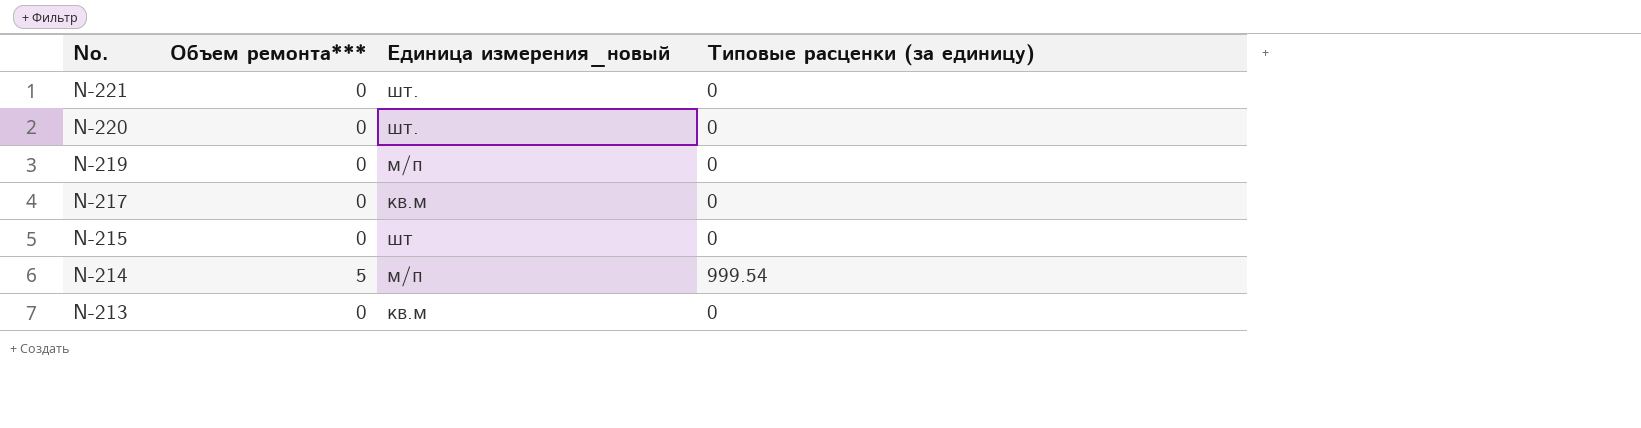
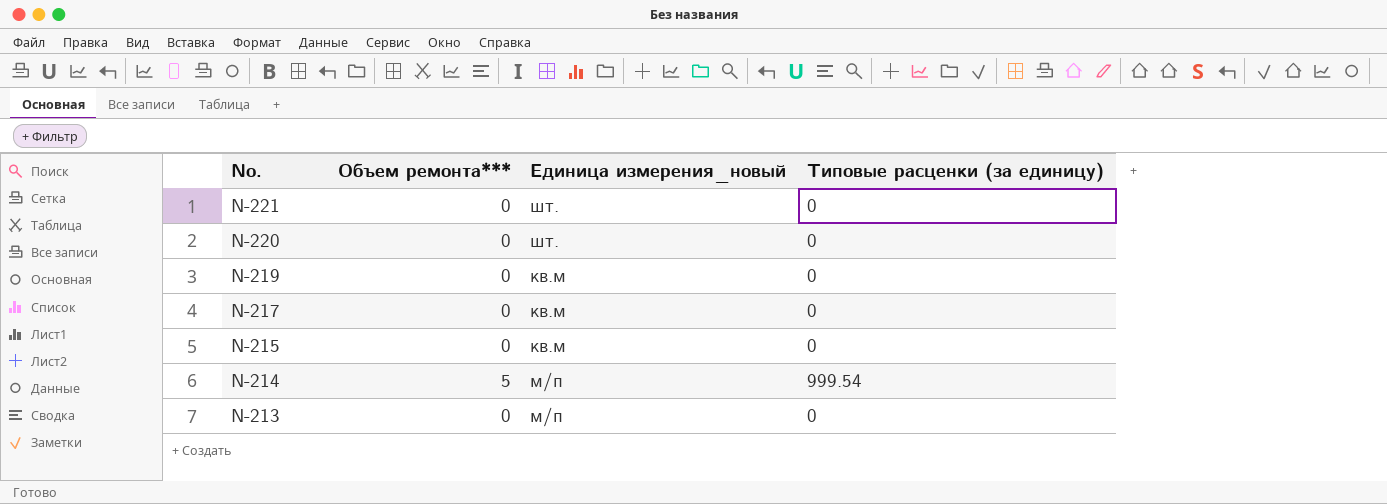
N-219 | Единица измерения_новый: м/п -> кв.м
N-215 | Единица измерения_новый: шт -> кв.м
N-213 | Единица измерения_новый: кв.м -> м/п

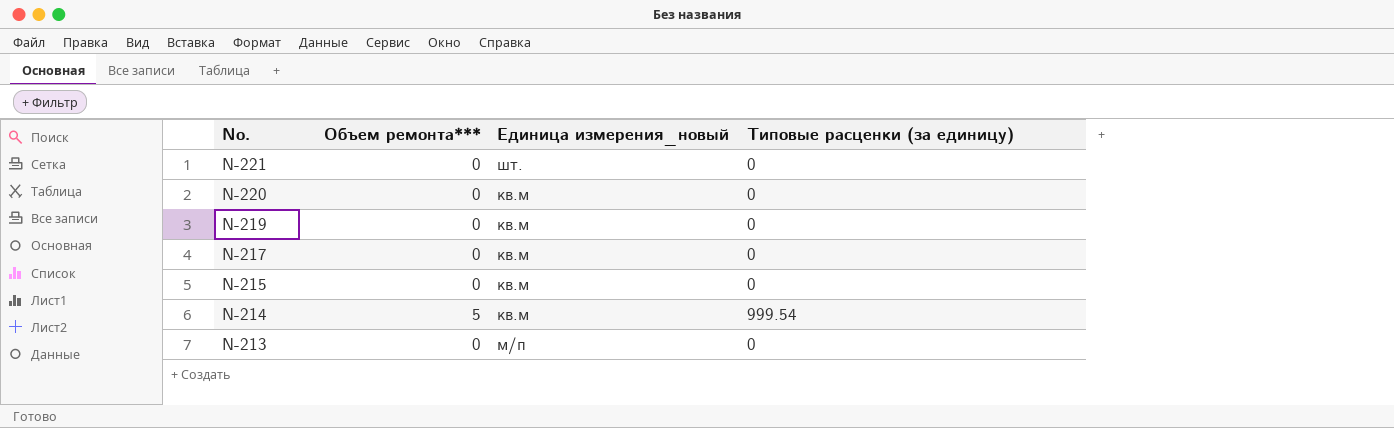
N-220 | Единица измерения_новый: шт. -> кв.м
N-214 | Единица измерения_новый: м/п -> кв.м

